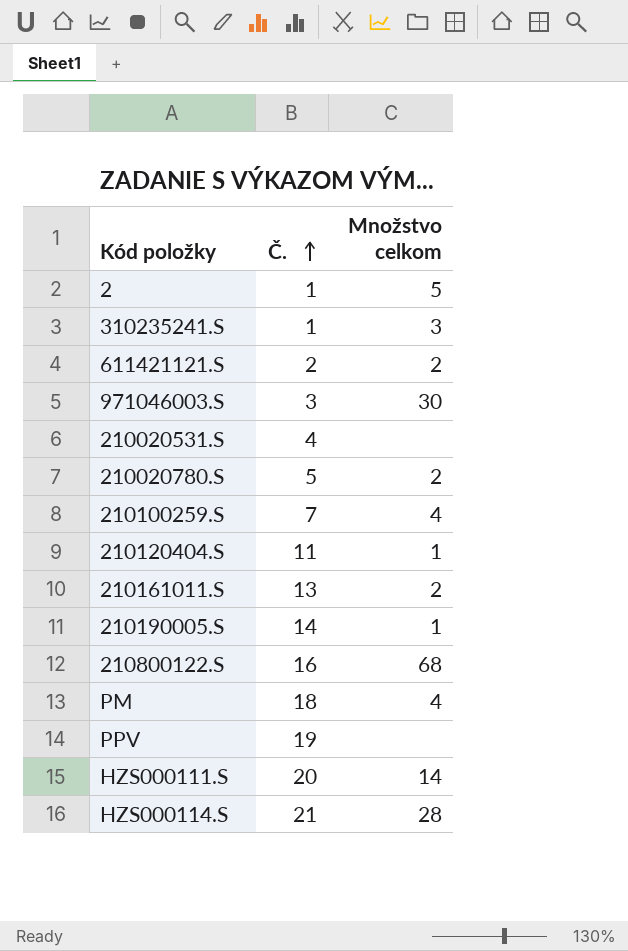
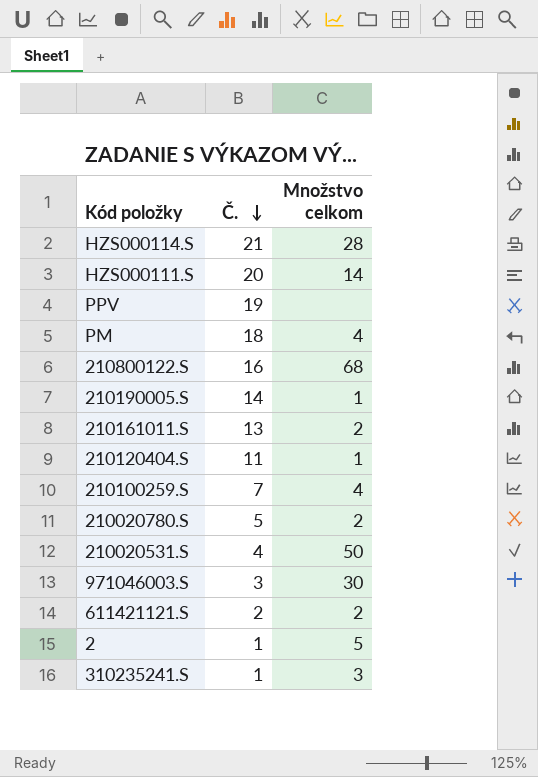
row order: Č. ascending -> Č. descending
210020531.S | Množstvo celkom: none -> 50

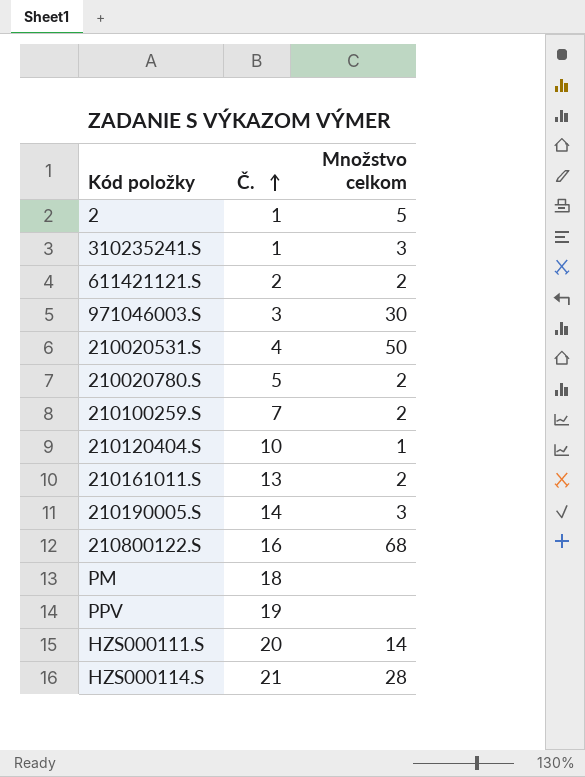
row order: Č. descending -> Č. ascending
210100259.S | Množstvo celkom: 4 -> 2
210120404.S | Č.: 11 -> 10
210190005.S | Množstvo celkom: 1 -> 3
PM | Množstvo celkom: 4 -> none

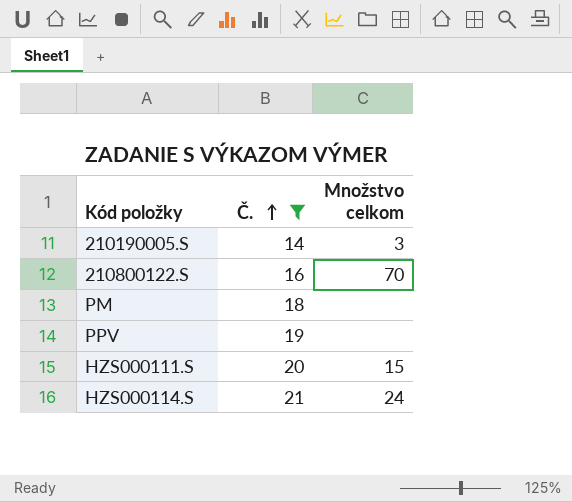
filter: none -> Č. >= 14
210800122.S | Množstvo celkom: 68 -> 70
HZS000111.S | Množstvo celkom: 14 -> 15
HZS000114.S | Množstvo celkom: 28 -> 24

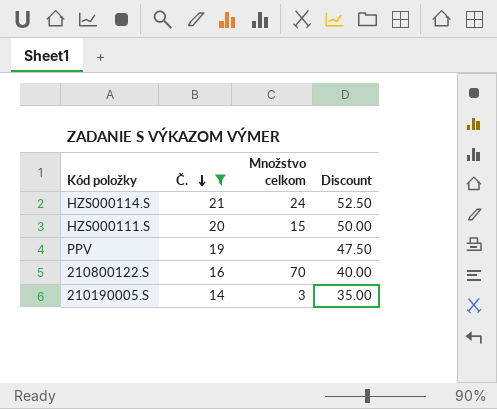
row order: Č. ascending -> Č. descending
column Discount | formula: none -> [Č.] * 2.5
row PM: 18 | none -> none

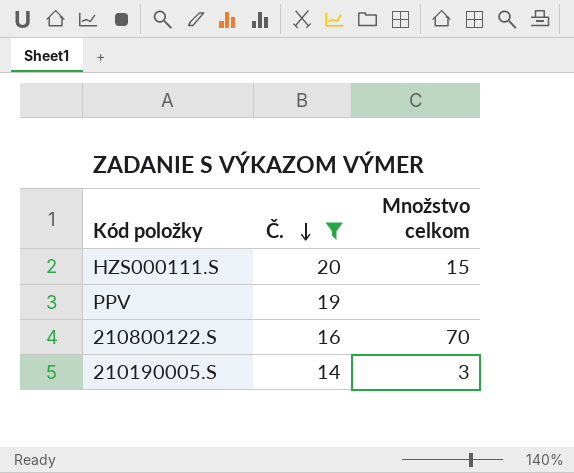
column Discount | formula: [Č.] * 2.5 -> none
row HZS000114.S: 21 | 24 | 52.50 -> none

